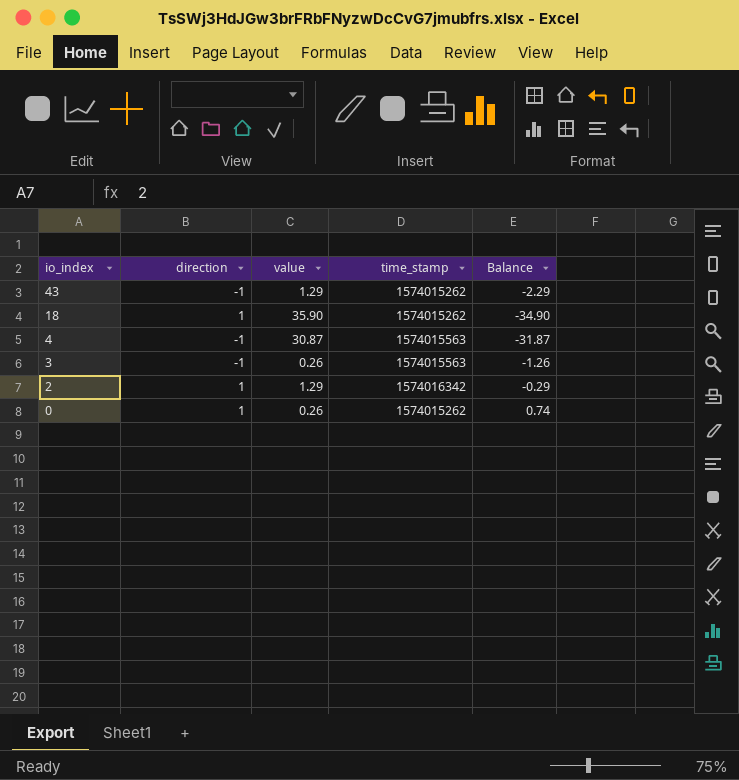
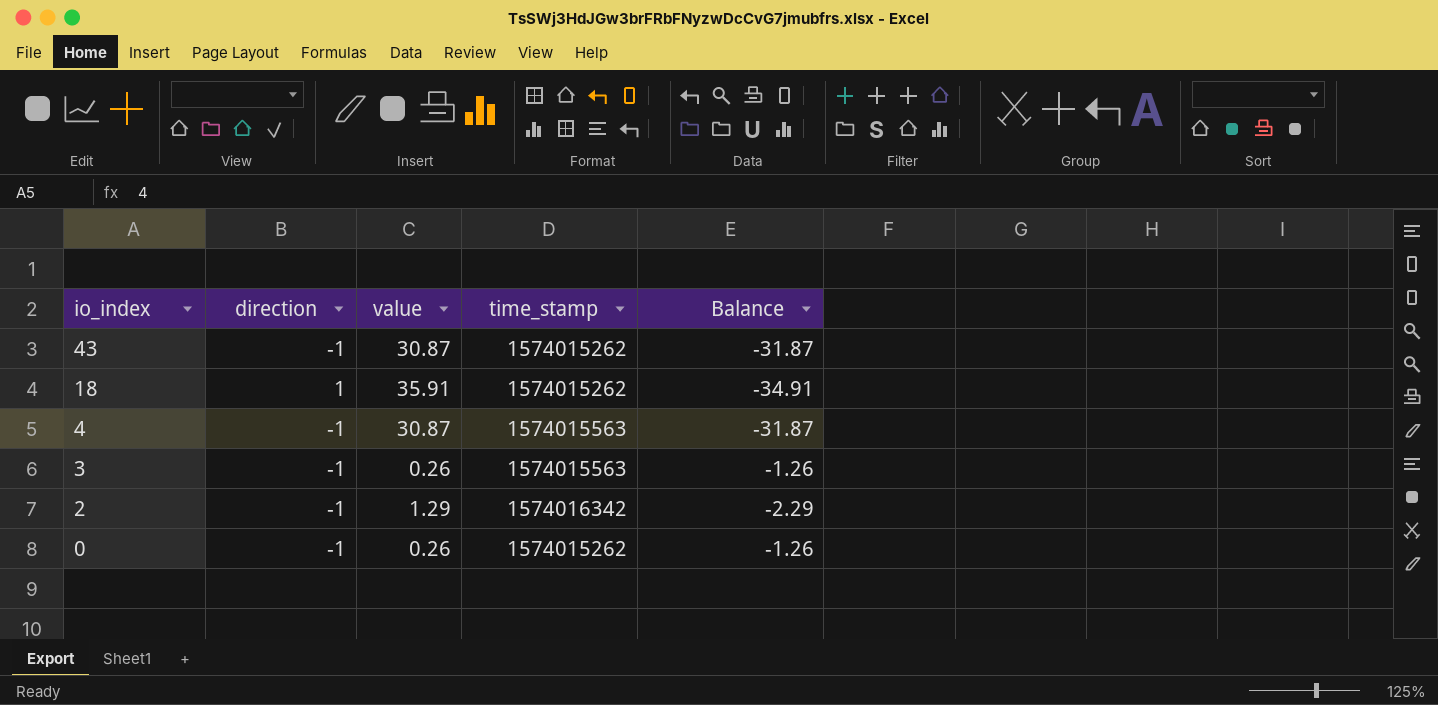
43 | value: 1.29 -> 30.87
43 | Balance: -2.29 -> -31.87
18 | value: 35.90 -> 35.91
18 | Balance: -34.90 -> -34.91
2 | direction: 1 -> -1
2 | Balance: -0.29 -> -2.29
0 | direction: 1 -> -1
0 | Balance: 0.74 -> -1.26

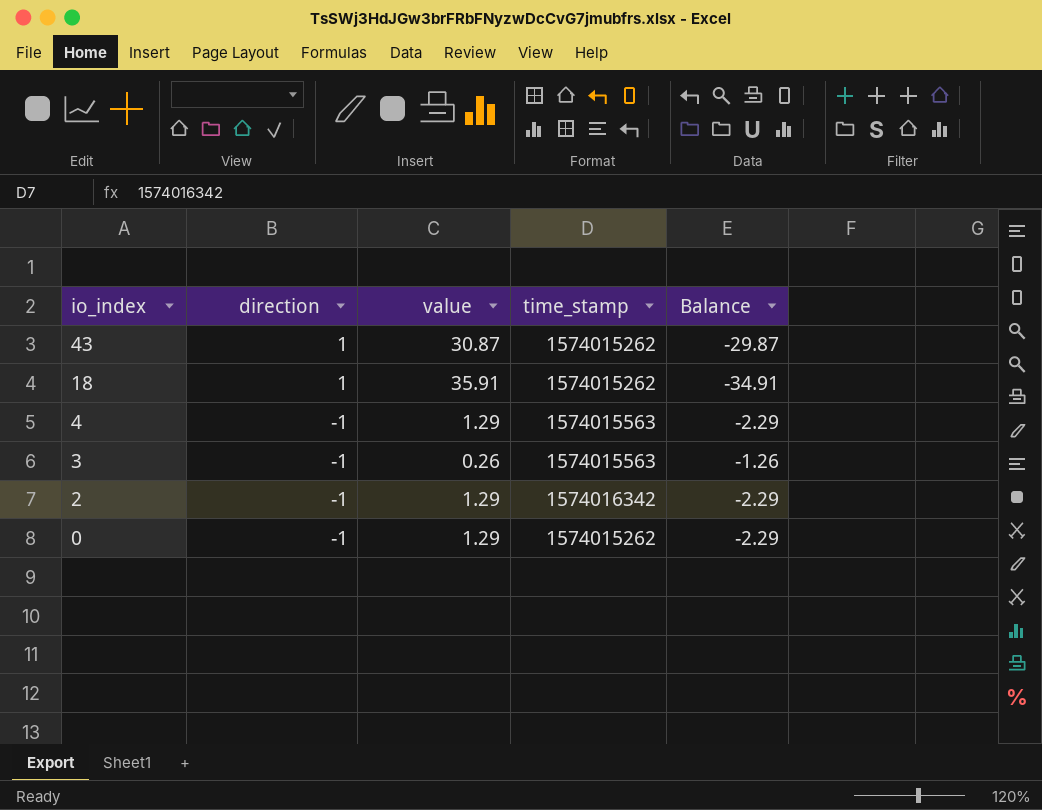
43 | direction: -1 -> 1
43 | Balance: -31.87 -> -29.87
4 | value: 30.87 -> 1.29
4 | Balance: -31.87 -> -2.29
0 | value: 0.26 -> 1.29
0 | Balance: -1.26 -> -2.29

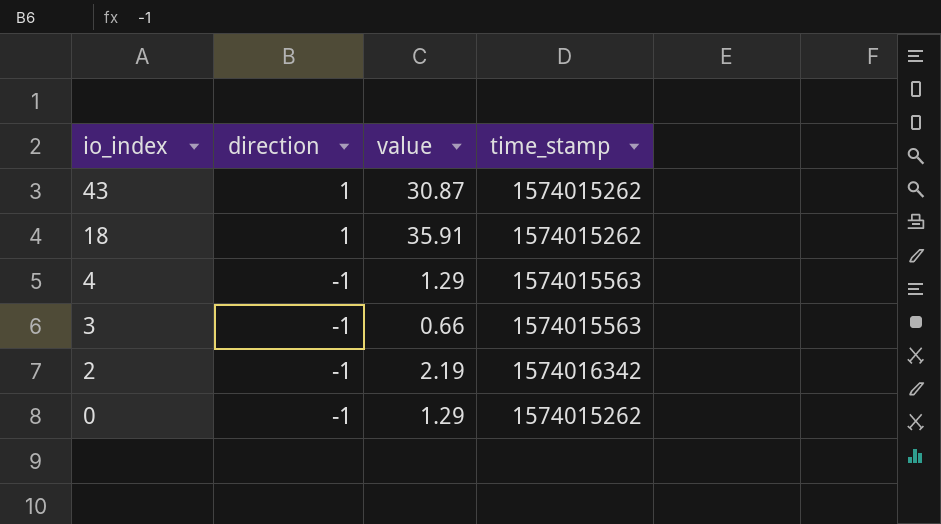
column Balance | formula: [direction] - [value] -> none
3 | value: 0.26 -> 0.66
2 | value: 1.29 -> 2.19

